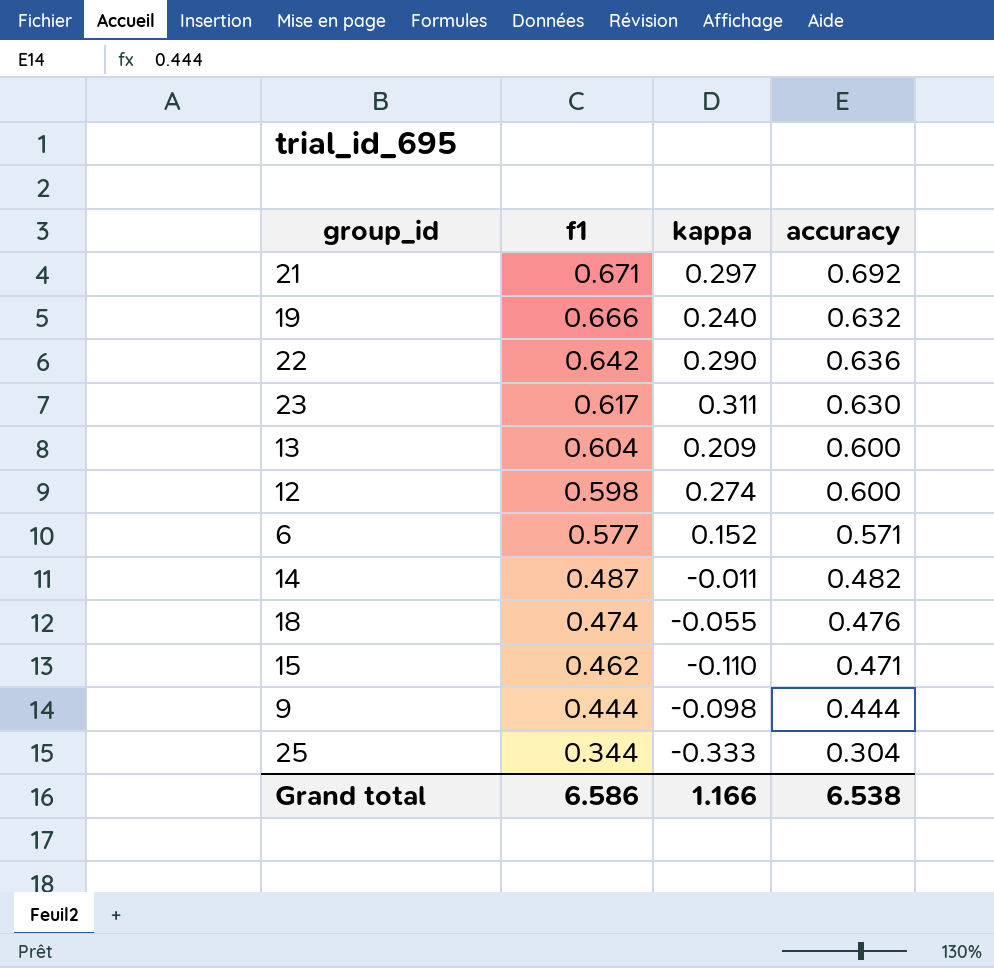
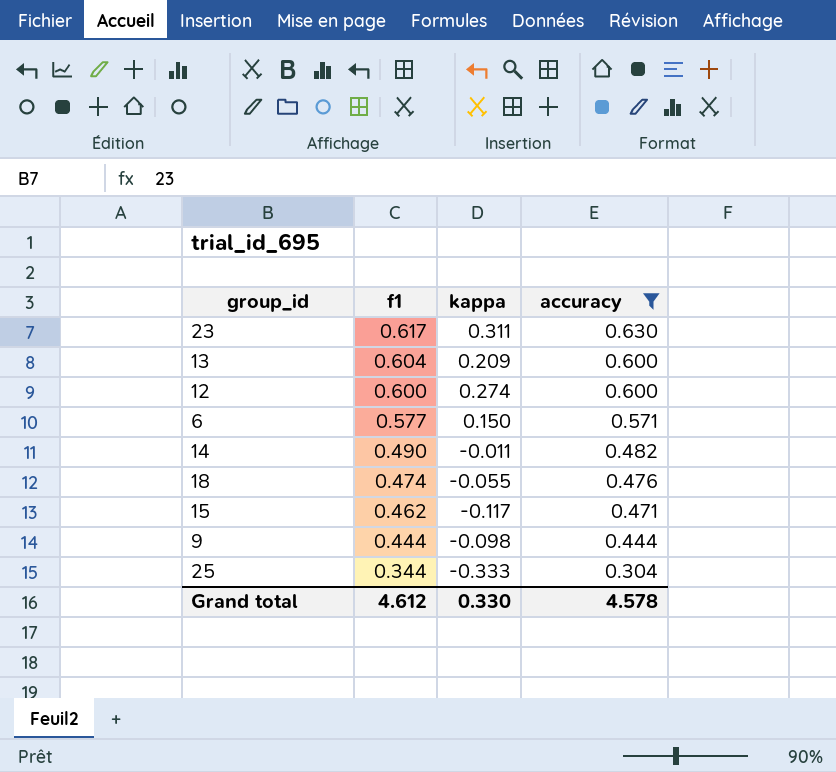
filter: none -> accuracy <= 0.630
12 | f1: 0.598 -> 0.600
6 | kappa: 0.152 -> 0.150
14 | f1: 0.487 -> 0.490
15 | kappa: -0.110 -> -0.117
Grand total | f1: 6.586 -> 4.612
Grand total | kappa: 1.166 -> 0.330
Grand total | accuracy: 6.538 -> 4.578

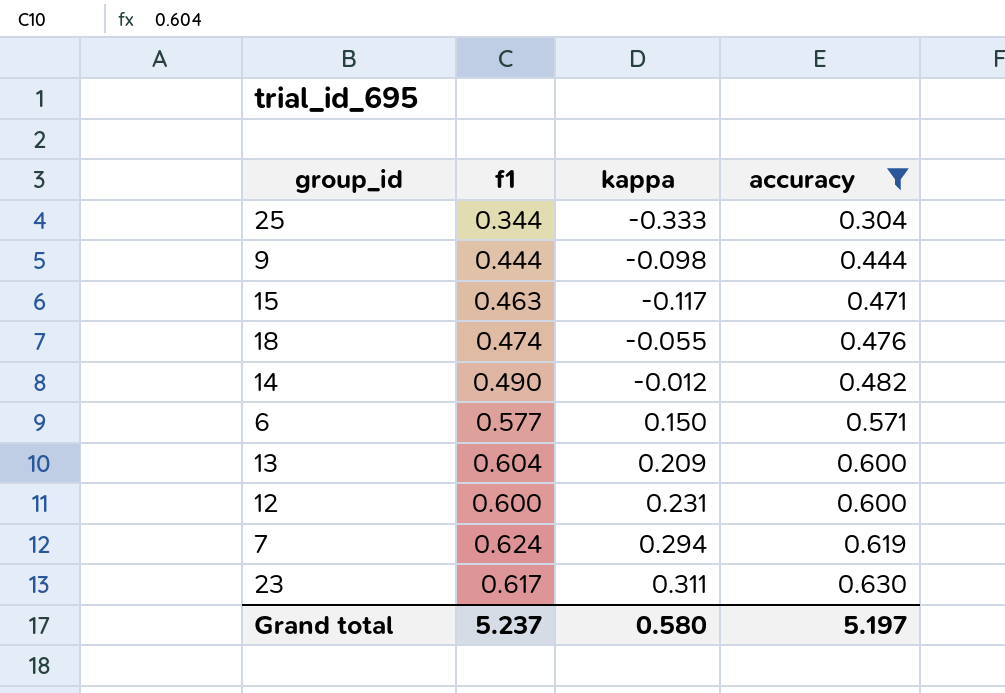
row order: f1 descending -> accuracy ascending
15 | f1: 0.462 -> 0.463
14 | kappa: -0.011 -> -0.012
12 | kappa: 0.274 -> 0.231
row 7: none -> 0.624 | 0.294 | 0.619
Grand total | f1: 4.612 -> 5.237
Grand total | kappa: 0.330 -> 0.580
Grand total | accuracy: 4.578 -> 5.197

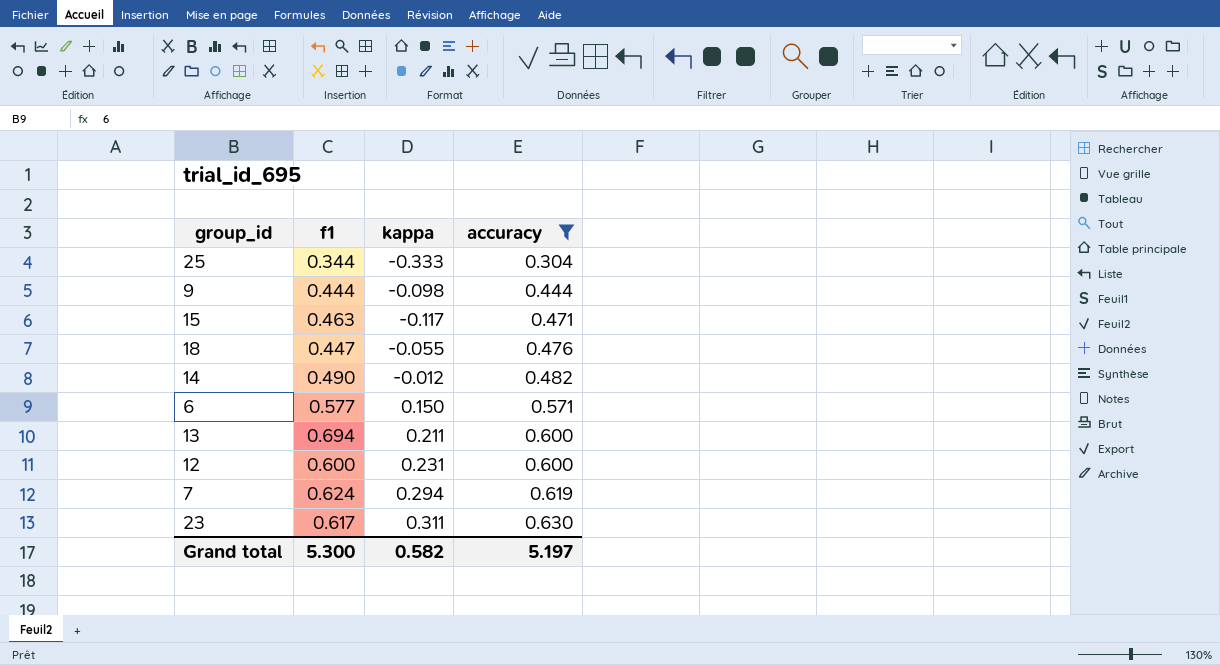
18 | f1: 0.474 -> 0.447
13 | f1: 0.604 -> 0.694
13 | kappa: 0.209 -> 0.211
Grand total | f1: 5.237 -> 5.300
Grand total | kappa: 0.580 -> 0.582

